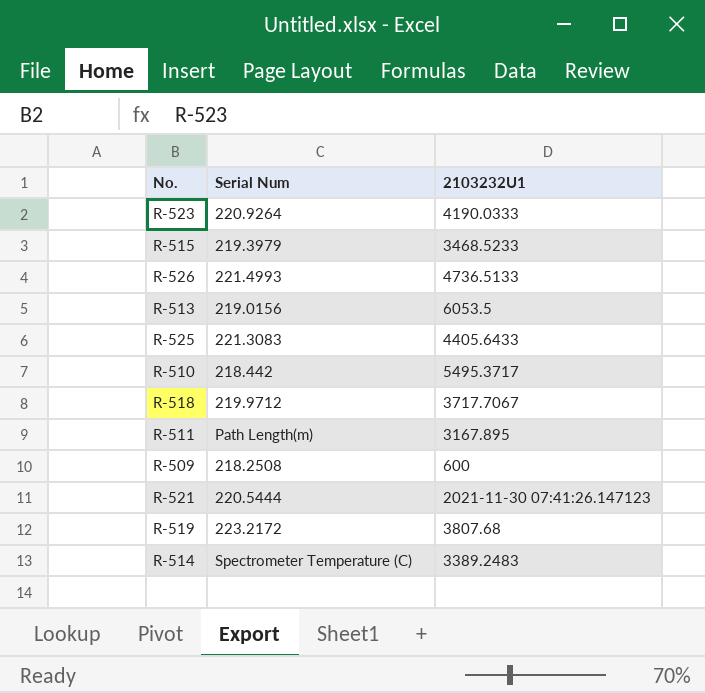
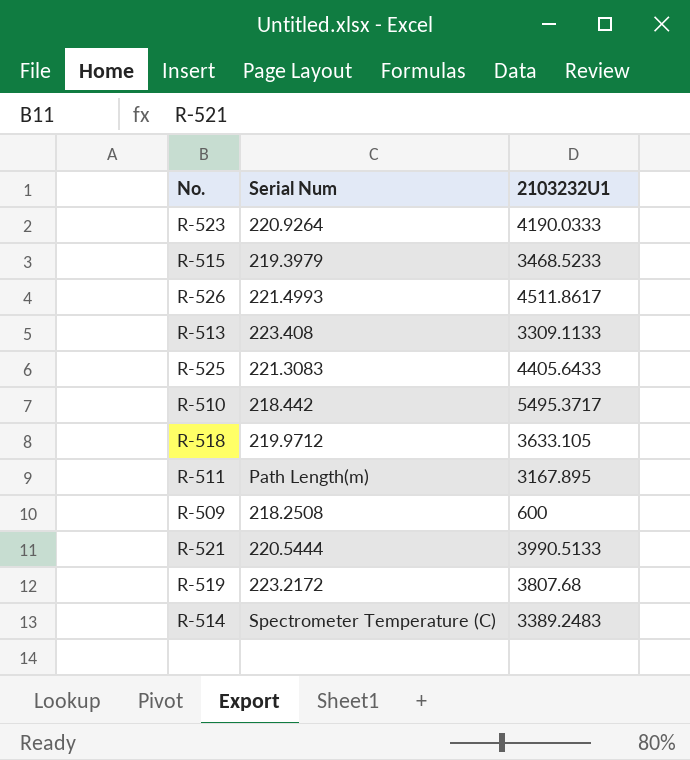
R-526 | 2103232U1: 4736.5133 -> 4511.8617
R-513 | Serial Num: 219.0156 -> 223.408
R-513 | 2103232U1: 6053.5 -> 3309.1133
R-518 | 2103232U1: 3717.7067 -> 3633.105
R-521 | 2103232U1: 2021-11-30 07:41:26.147123 -> 3990.5133

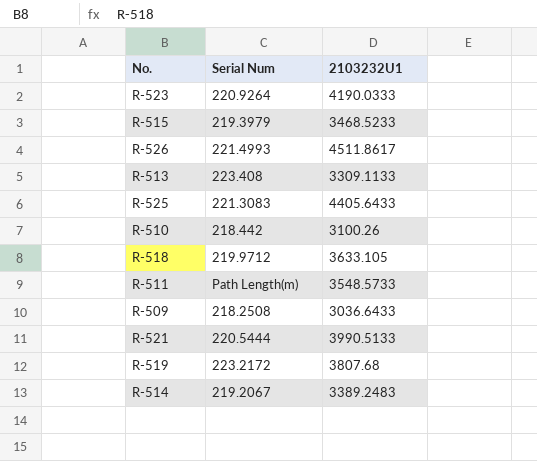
R-510 | 2103232U1: 5495.3717 -> 3100.26
R-511 | 2103232U1: 3167.895 -> 3548.5733
R-509 | 2103232U1: 600 -> 3036.6433
R-514 | Serial Num: Spectrometer Temperature (C) -> 219.2067

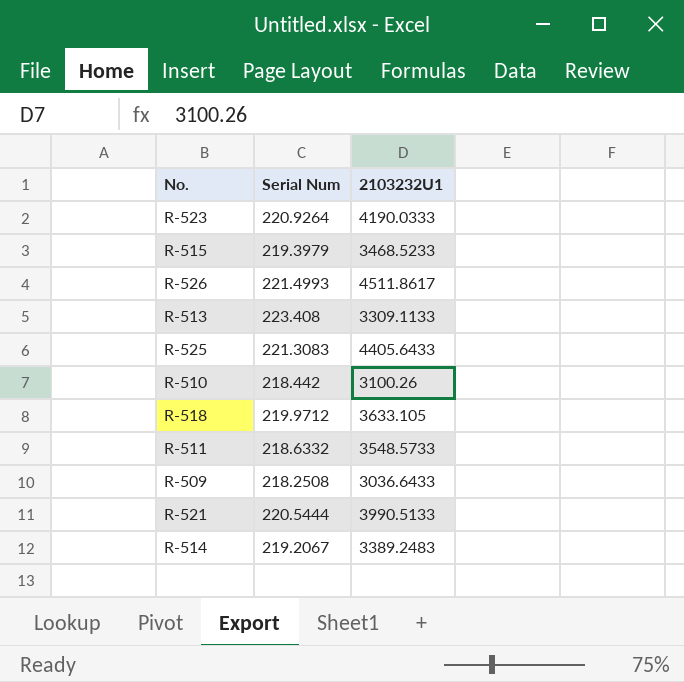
row R-519: 223.2172 | 3807.68 -> none
R-511 | Serial Num: Path Length(m) -> 218.6332

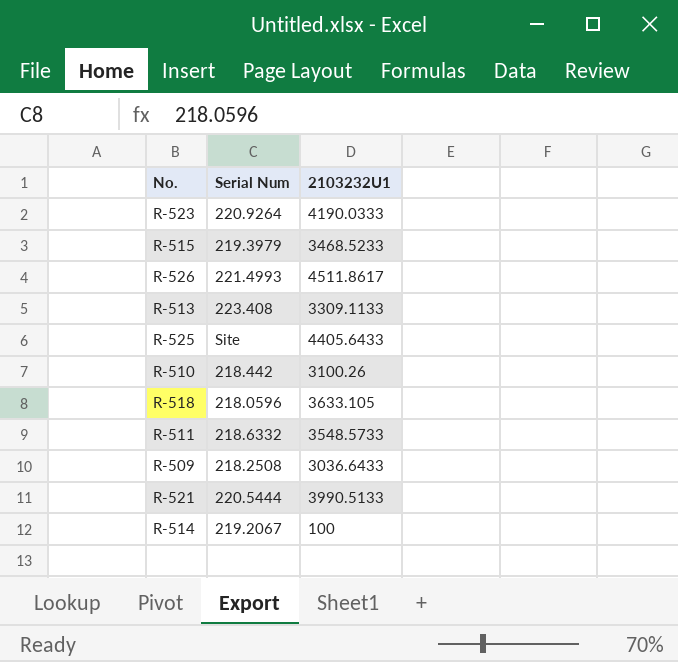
R-525 | Serial Num: 221.3083 -> Site
R-518 | Serial Num: 219.9712 -> 218.0596
R-514 | 2103232U1: 3389.2483 -> 100

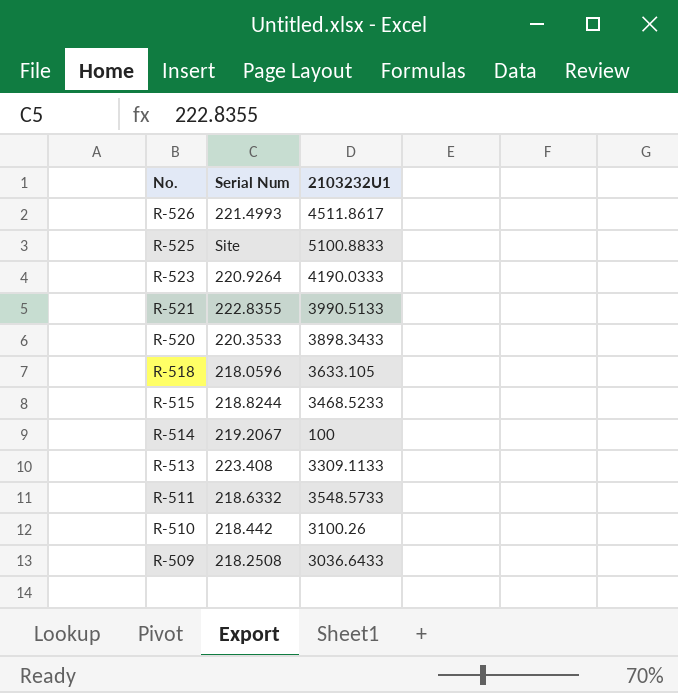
row order: none -> No. descending
R-525 | 2103232U1: 4405.6433 -> 5100.8833
R-521 | Serial Num: 220.5444 -> 222.8355
row R-520: none -> 220.3533 | 3898.3433
R-515 | Serial Num: 219.3979 -> 218.8244

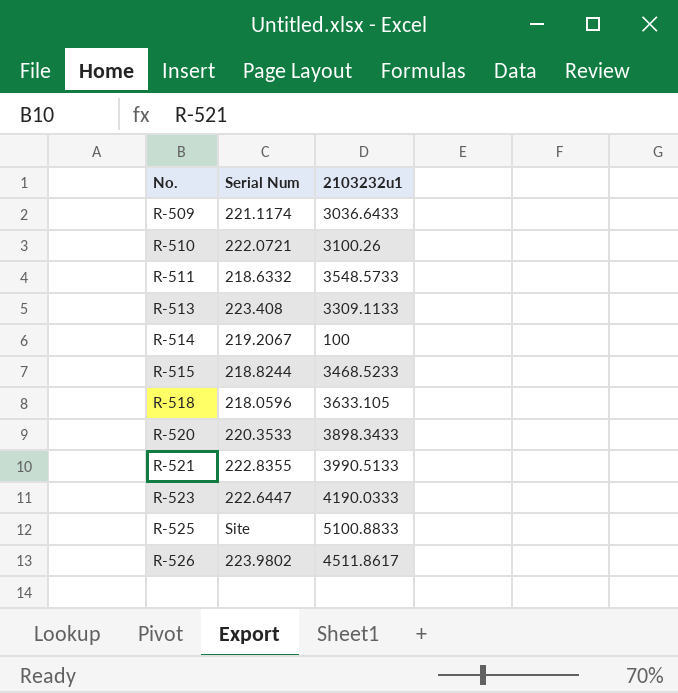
row order: No. descending -> No. ascending
column name: 2103232U1 -> 2103232u1
R-509 | Serial Num: 218.2508 -> 221.1174
R-510 | Serial Num: 218.442 -> 222.0721
R-523 | Serial Num: 220.9264 -> 222.6447
R-526 | Serial Num: 221.4993 -> 223.9802

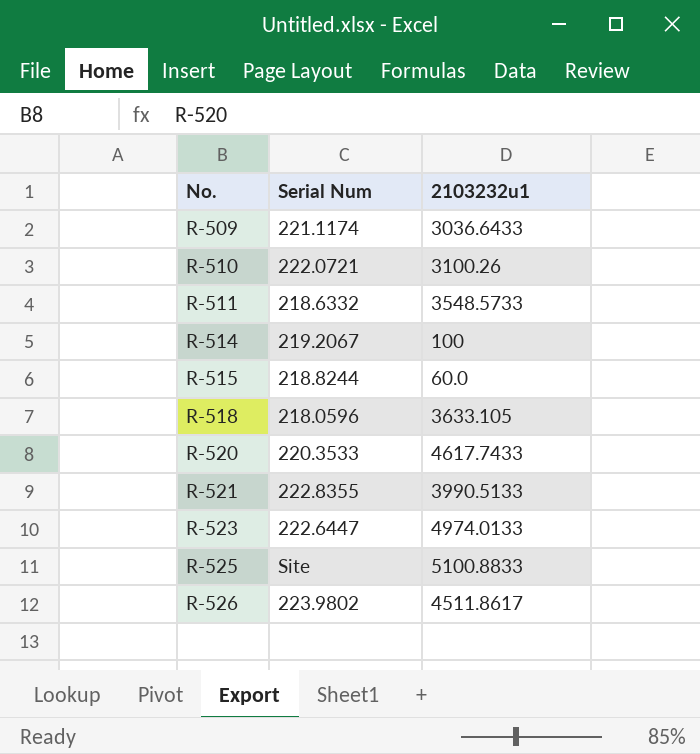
row R-513: 223.408 | 3309.1133 -> none
R-515 | 2103232u1: 3468.5233 -> 60.0
R-520 | 2103232u1: 3898.3433 -> 4617.7433
R-523 | 2103232u1: 4190.0333 -> 4974.0133

